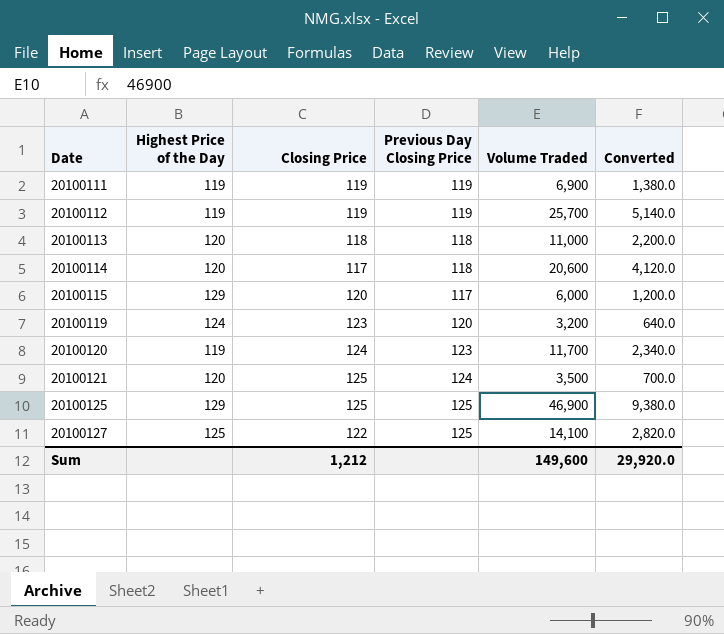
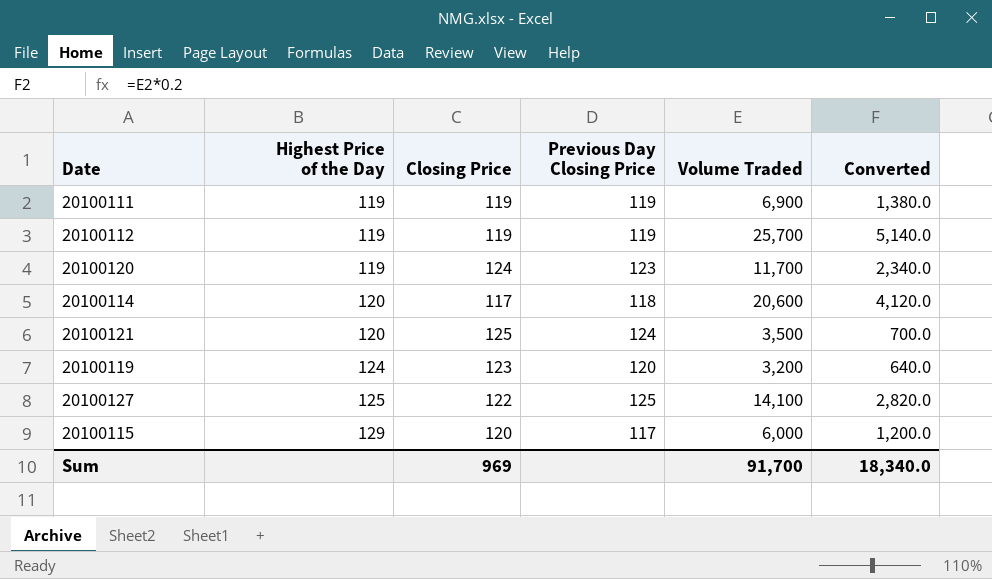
row order: Date ascending -> Highest Price of the Day ascending
row 20100113: 120 | 118 | 118 | 11,000 | 2,200.0 -> none
row 20100125: 129 | 125 | 125 | 46,900 | 9,380.0 -> none
Sum | Closing Price: 1,212 -> 969
Sum | Volume Traded: 149,600 -> 91,700
Sum | Converted: 29,920.0 -> 18,340.0

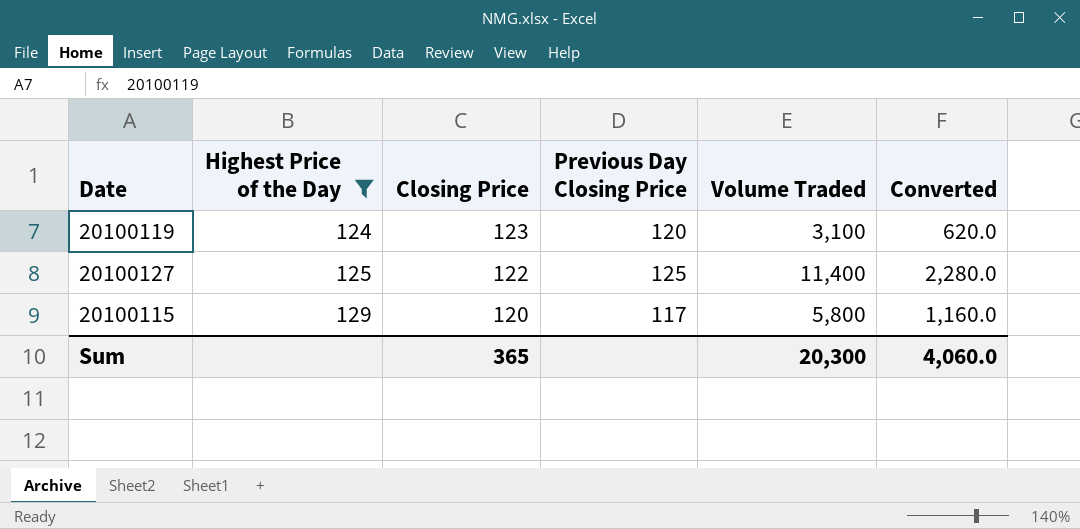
filter: none -> Highest Price of the Day >= 124
20100119 | Volume Traded: 3,200 -> 3,100
20100119 | Converted: 640.0 -> 620.0
20100127 | Volume Traded: 14,100 -> 11,400
20100127 | Converted: 2,820.0 -> 2,280.0
20100115 | Volume Traded: 6,000 -> 5,800
20100115 | Converted: 1,200.0 -> 1,160.0
Sum | Closing Price: 969 -> 365
Sum | Volume Traded: 91,700 -> 20,300
Sum | Converted: 18,340.0 -> 4,060.0

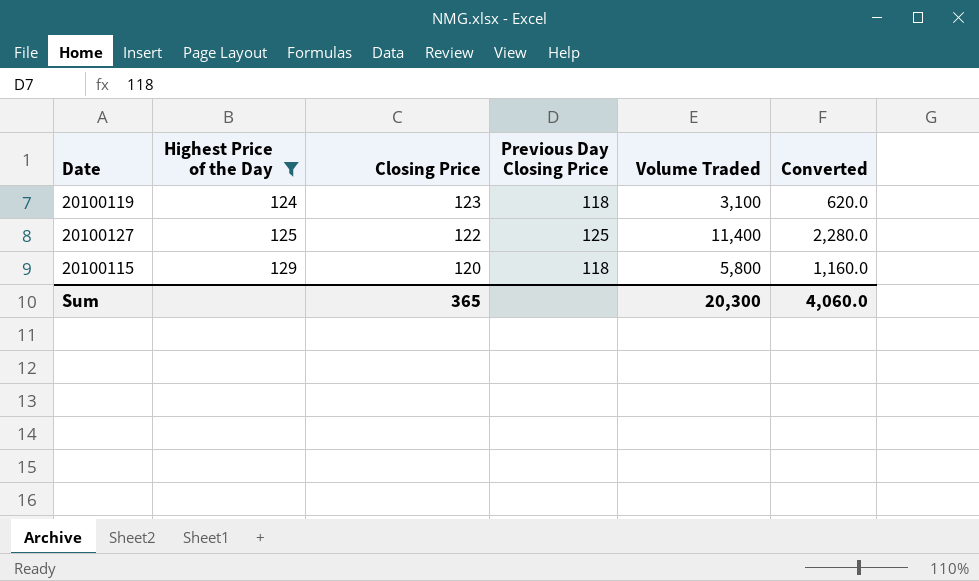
20100119 | Previous Day Closing Price: 120 -> 118
20100115 | Previous Day Closing Price: 117 -> 118

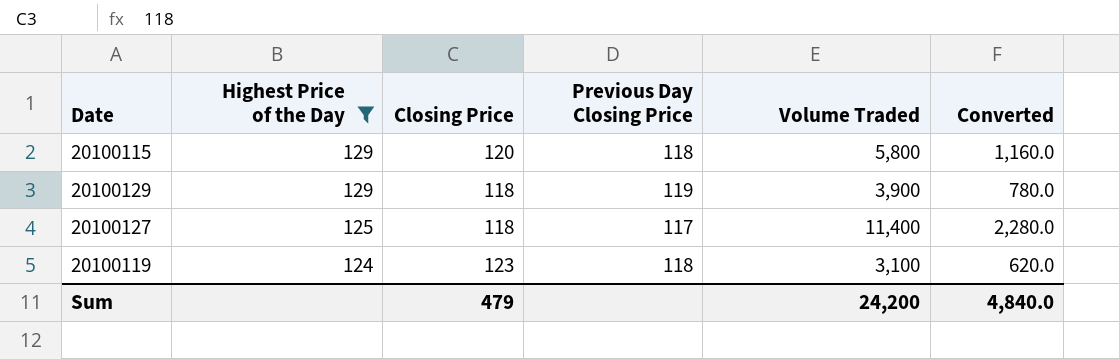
row order: Highest Price of the Day ascending -> Highest Price of the Day descending
row 20100129: none -> 129 | 118 | 119 | 3,900 | 780.0
20100127 | Closing Price: 122 -> 118
20100127 | Previous Day Closing Price: 125 -> 117
Sum | Closing Price: 365 -> 479
Sum | Volume Traded: 20,300 -> 24,200
Sum | Converted: 4,060.0 -> 4,840.0

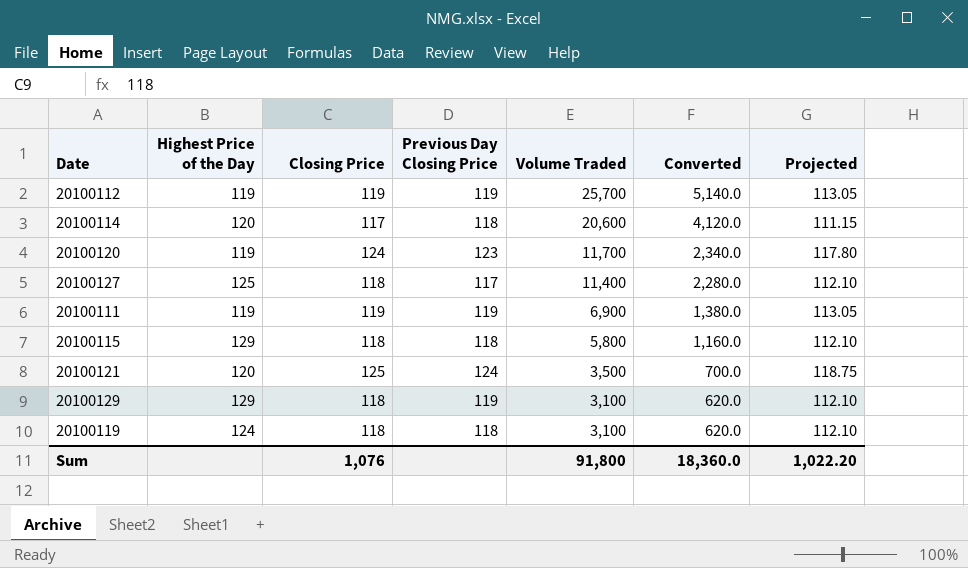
filter: Highest Price of the Day >= 124 -> none
row order: Highest Price of the Day descending -> Volume Traded descending
column Projected | formula: none -> [Closing Price] * 0.95
20100115 | Closing Price: 120 -> 118
20100129 | Volume Traded: 3,900 -> 3,100
20100129 | Converted: 780.0 -> 620.0
20100119 | Closing Price: 123 -> 118
Sum | Closing Price: 479 -> 1,076
Sum | Volume Traded: 24,200 -> 91,800
Sum | Converted: 4,840.0 -> 18,360.0

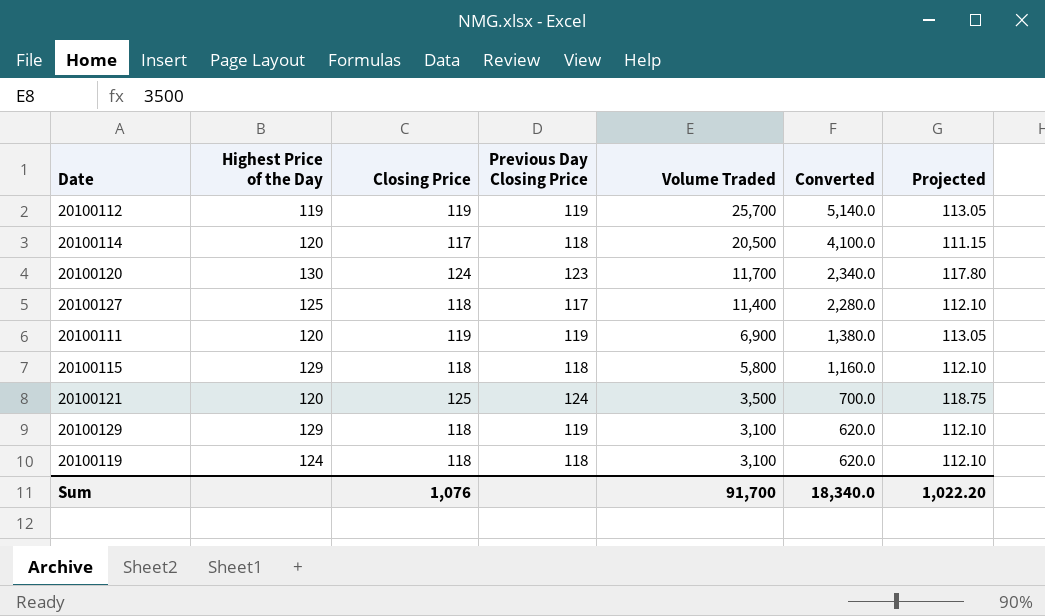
20100114 | Volume Traded: 20,600 -> 20,500
20100114 | Converted: 4,120.0 -> 4,100.0
20100120 | Highest Price of the Day: 119 -> 130
20100111 | Highest Price of the Day: 119 -> 120
Sum | Volume Traded: 91,800 -> 91,700
Sum | Converted: 18,360.0 -> 18,340.0

